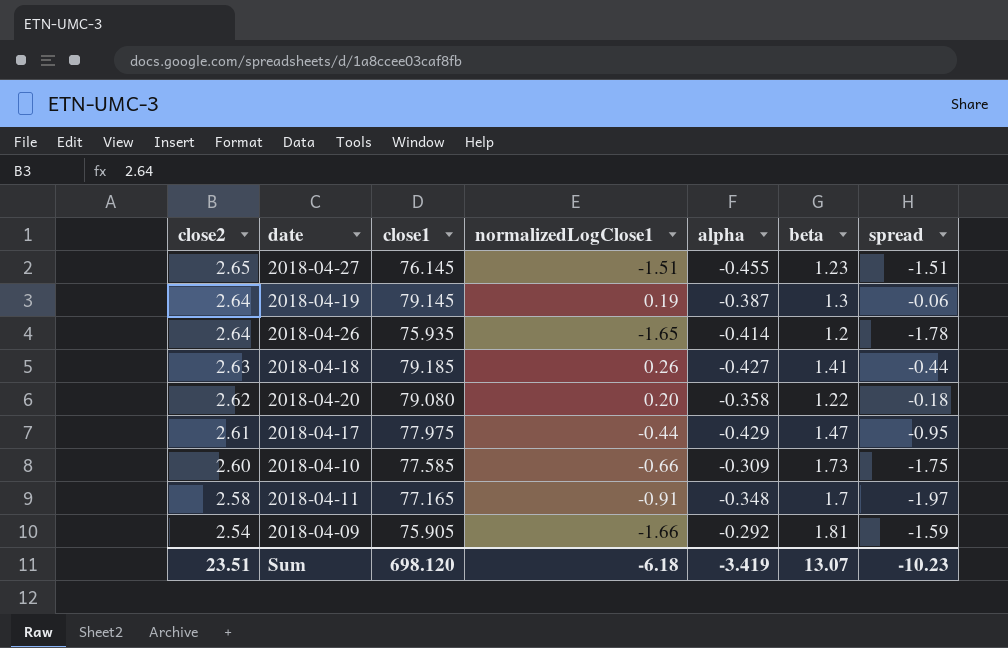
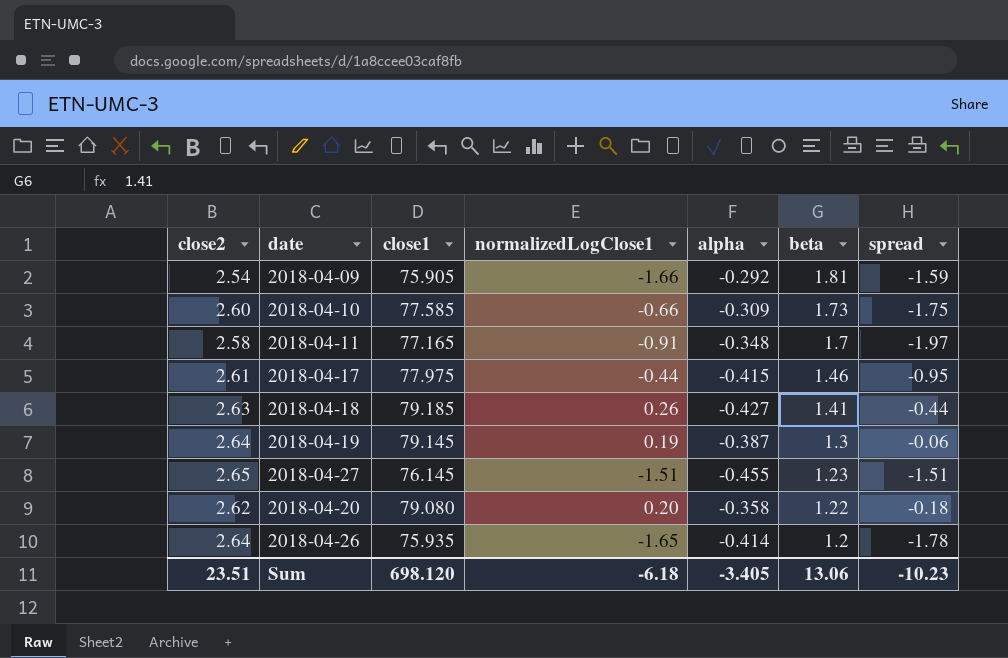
row order: close2 descending -> beta descending
2018-04-17 | alpha: -0.429 -> -0.415
2018-04-17 | beta: 1.47 -> 1.46
Sum | alpha: -3.419 -> -3.405
Sum | beta: 13.07 -> 13.06

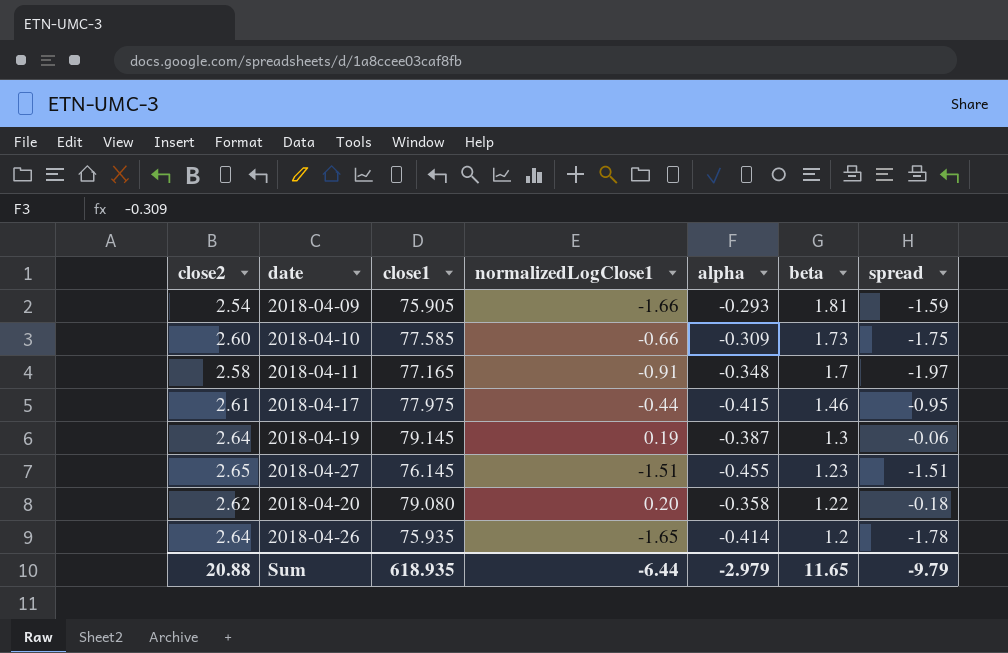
row 2018-04-18: 2.63 | 79.185 | 0.26 | -0.427 | 1.41 | -0.44 -> none
2018-04-09 | alpha: -0.292 -> -0.293
Sum | close2: 23.51 -> 20.88
Sum | close1: 698.120 -> 618.935
Sum | normalizedLogClose1: -6.18 -> -6.44
Sum | alpha: -3.405 -> -2.979
Sum | beta: 13.06 -> 11.65
Sum | spread: -10.23 -> -9.79

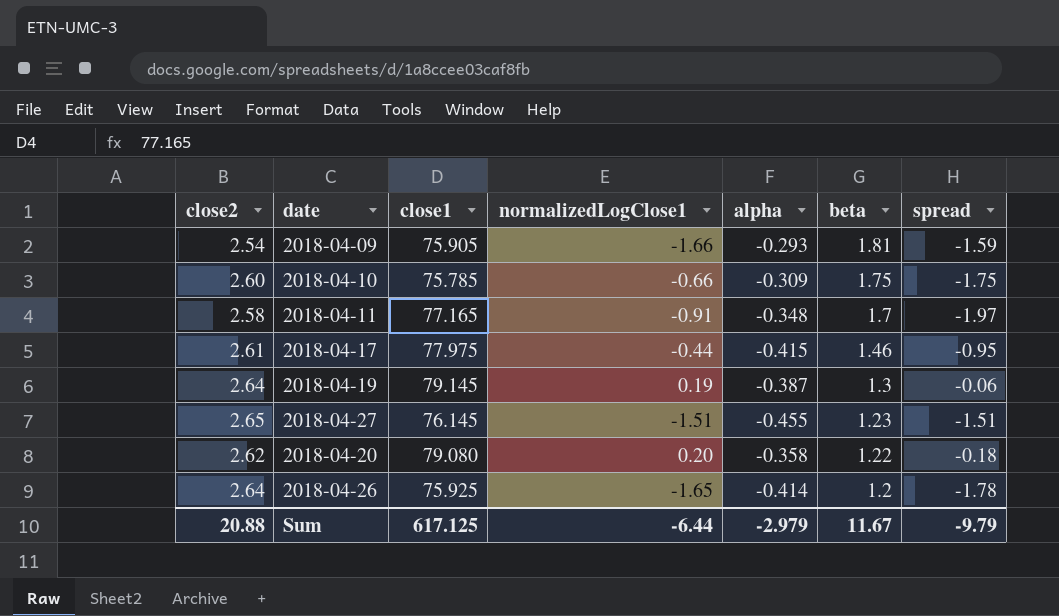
2018-04-10 | close1: 77.585 -> 75.785
2018-04-10 | beta: 1.73 -> 1.75
2018-04-26 | close1: 75.935 -> 75.925
Sum | close1: 618.935 -> 617.125
Sum | beta: 11.65 -> 11.67

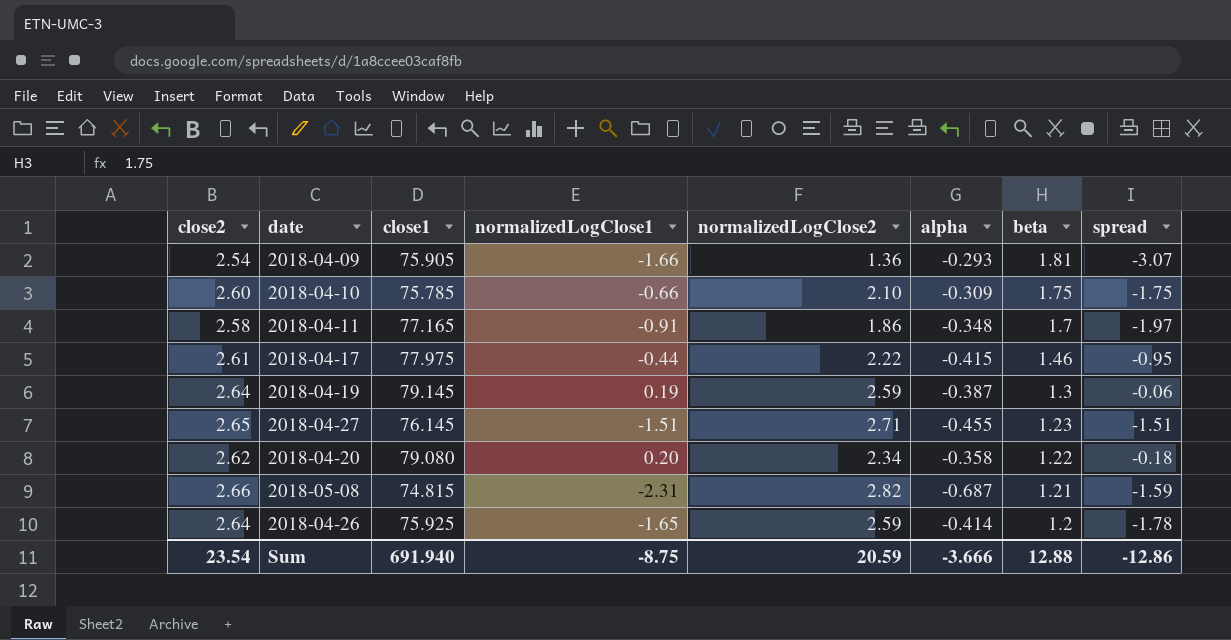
column normalizedLogClose2 | position: none -> 5
2018-04-09 | spread: -1.59 -> -3.07
row 2018-05-08: none -> 2.66 | 74.815 | -2.31 | 2.82 | -0.687 | 1.21 | -1.59
Sum | close2: 20.88 -> 23.54
Sum | close1: 617.125 -> 691.940
Sum | normalizedLogClose1: -6.44 -> -8.75
Sum | alpha: -2.979 -> -3.666
Sum | beta: 11.67 -> 12.88
Sum | spread: -9.79 -> -12.86

